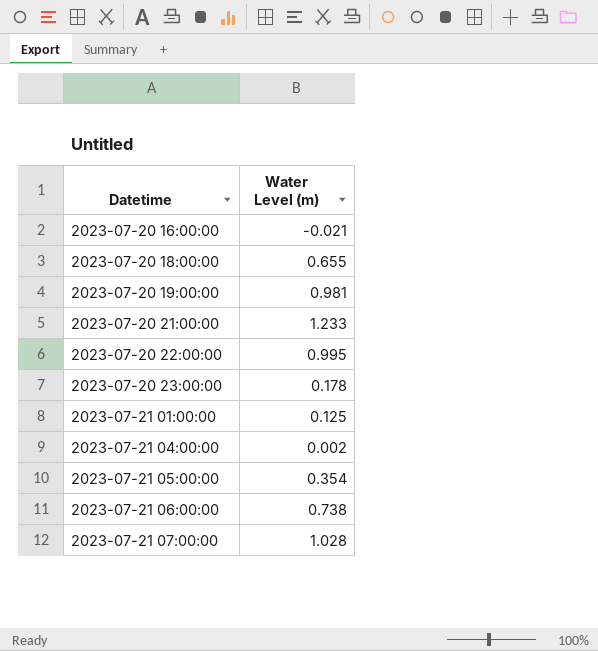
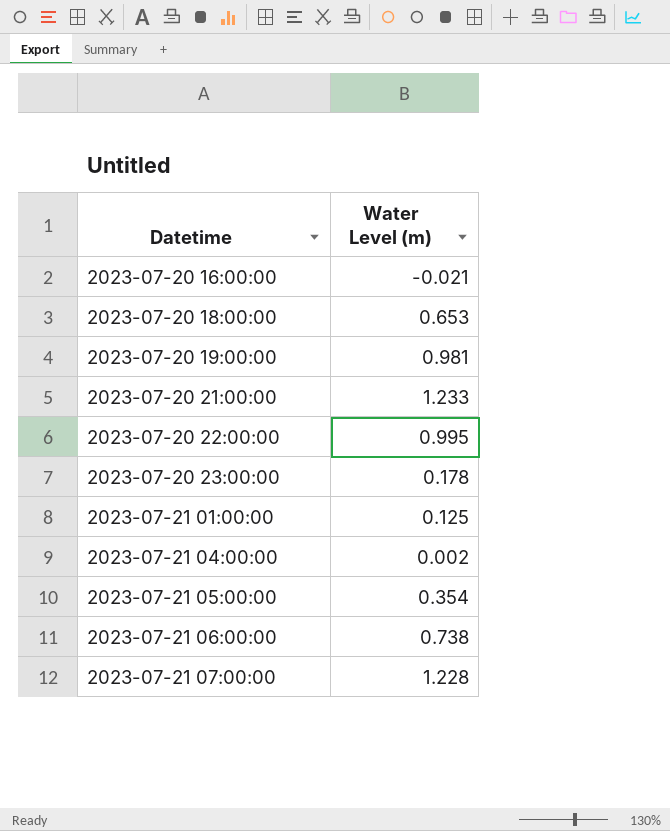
2023-07-20 18:00:00 | Water Level (m): 0.655 -> 0.653
2023-07-21 07:00:00 | Water Level (m): 1.028 -> 1.228

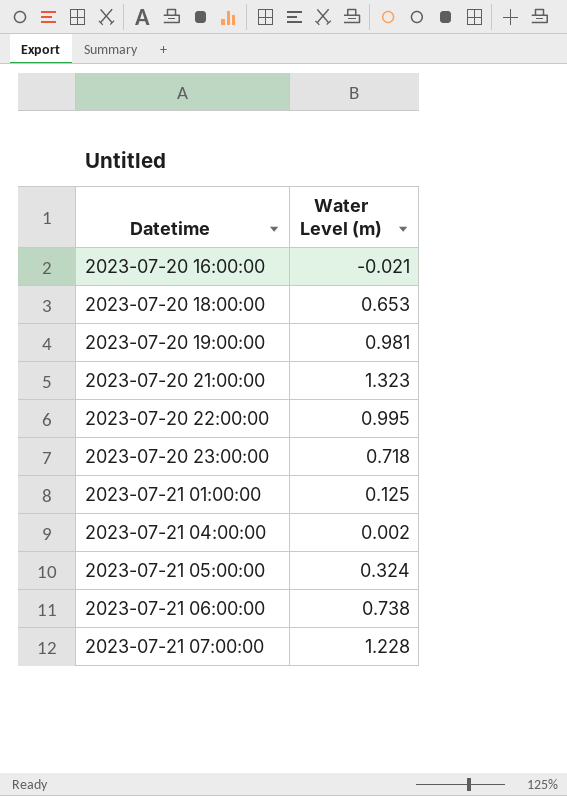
2023-07-20 21:00:00 | Water Level (m): 1.233 -> 1.323
2023-07-20 23:00:00 | Water Level (m): 0.178 -> 0.718
2023-07-21 05:00:00 | Water Level (m): 0.354 -> 0.324

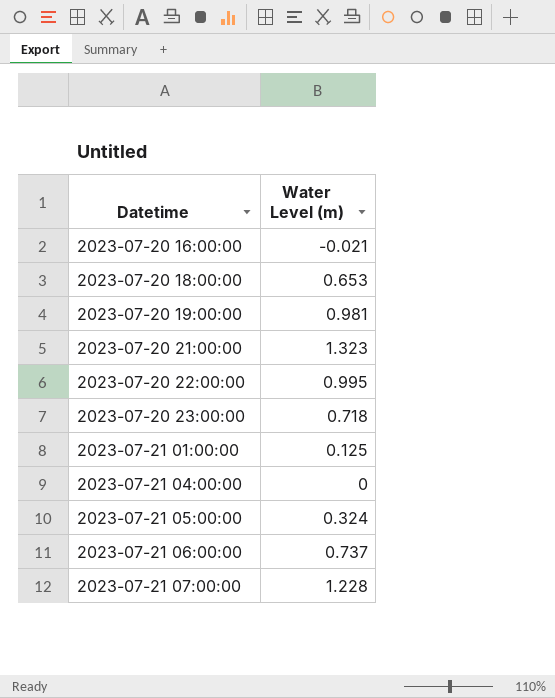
2023-07-21 04:00:00 | Water Level (m): 0.002 -> 0
2023-07-21 06:00:00 | Water Level (m): 0.738 -> 0.737

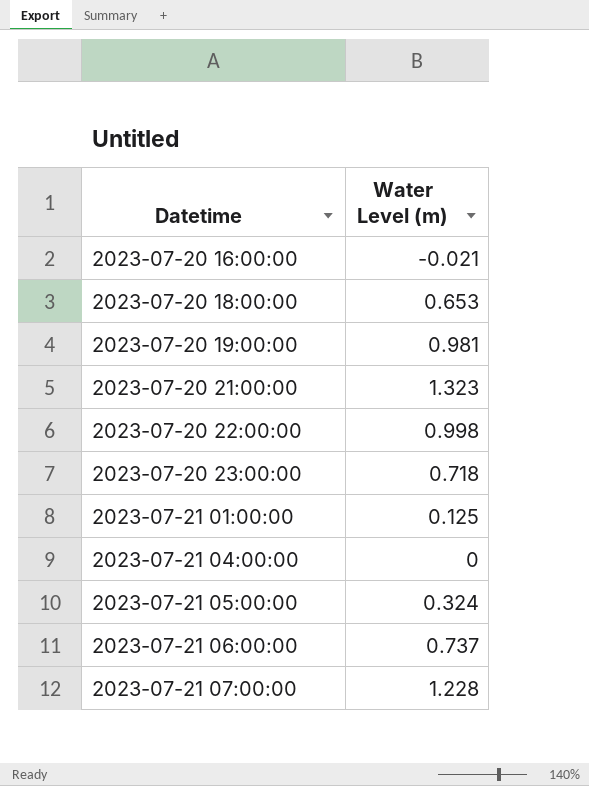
2023-07-20 22:00:00 | Water Level (m): 0.995 -> 0.998

